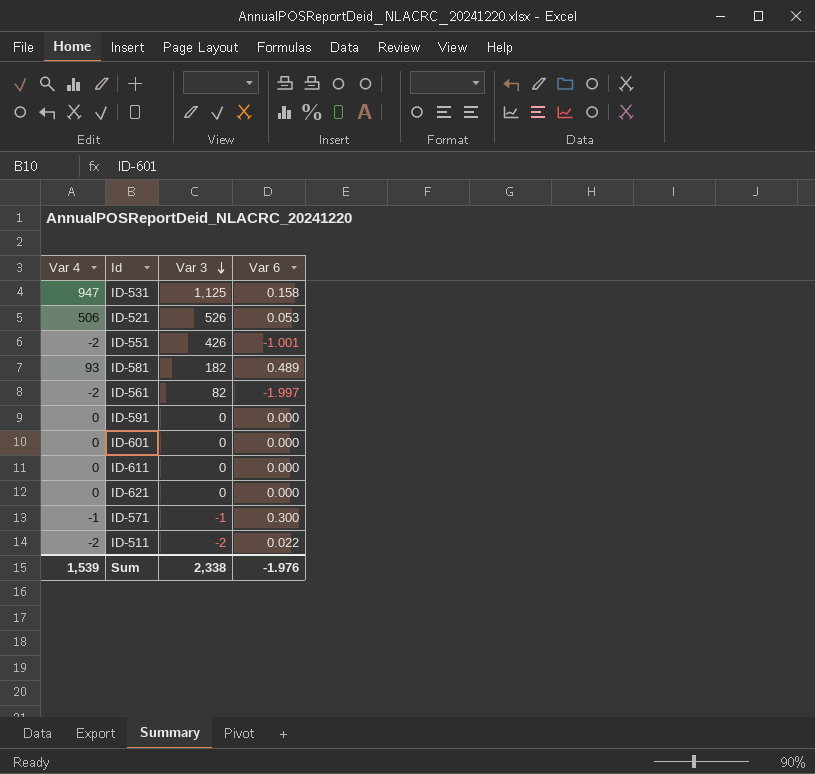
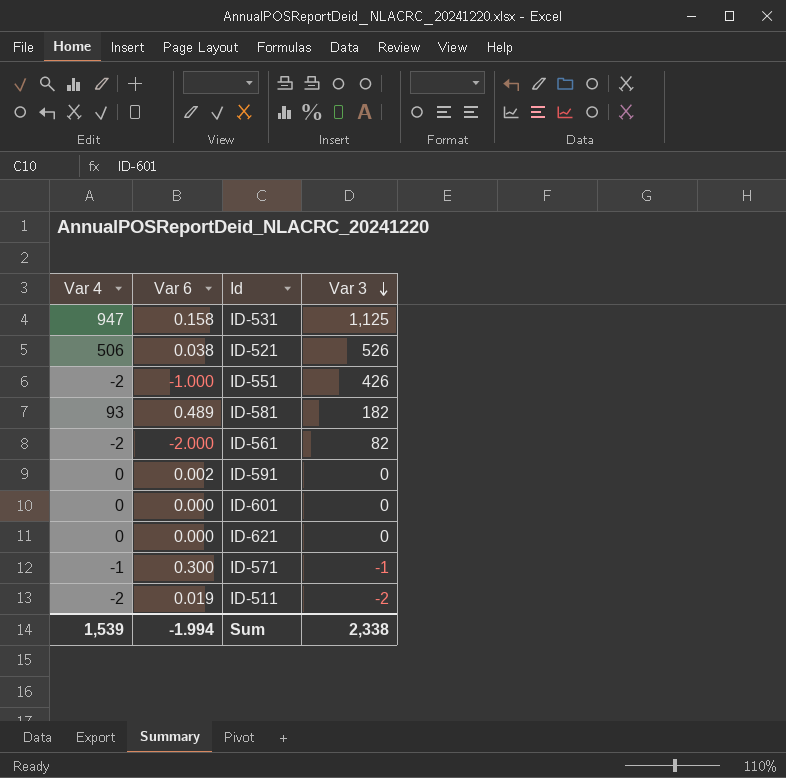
column Var 6 | position: 4 -> 2
row ID-611: 0 | 0 | 0.000 -> none
ID-521 | Var 6: 0.053 -> 0.038
ID-551 | Var 6: -1.001 -> -1.000
ID-561 | Var 6: -1.997 -> -2.000
ID-591 | Var 6: 0.000 -> 0.002
ID-511 | Var 6: 0.022 -> 0.019
Sum | Var 6: -1.976 -> -1.994

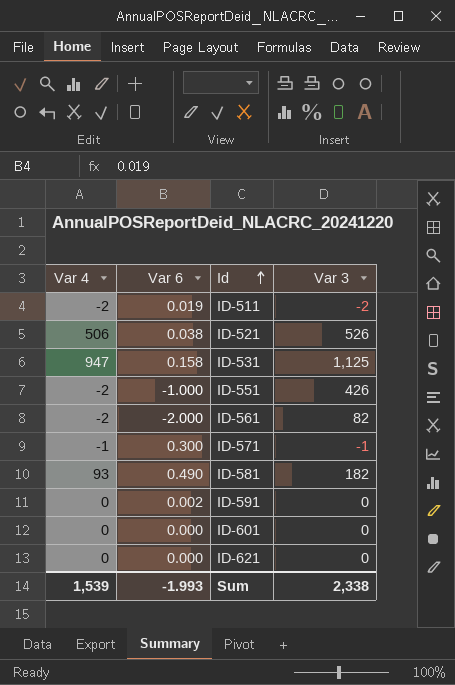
row order: Var 3 descending -> Id ascending
ID-581 | Var 6: 0.489 -> 0.490
Sum | Var 6: -1.994 -> -1.993

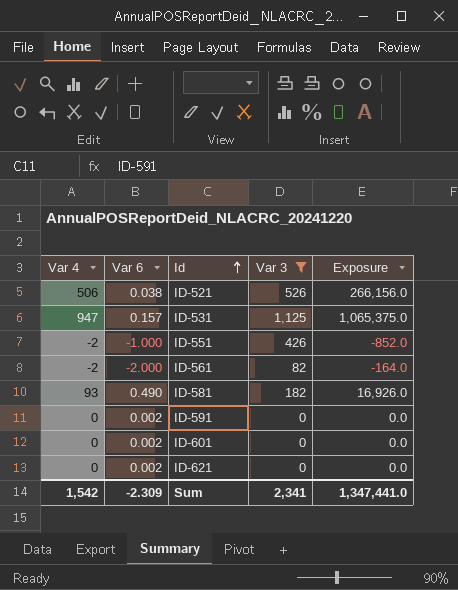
filter: none -> Var 3 >= 0
column Exposure | formula: none -> [Var 4] * [Var 3]
ID-531 | Var 6: 0.158 -> 0.157
ID-601 | Var 6: 0.000 -> 0.002
ID-621 | Var 6: 0.000 -> 0.002
Sum | Var 4: 1,539 -> 1,542
Sum | Var 6: -1.993 -> -2.309
Sum | Var 3: 2,338 -> 2,341

